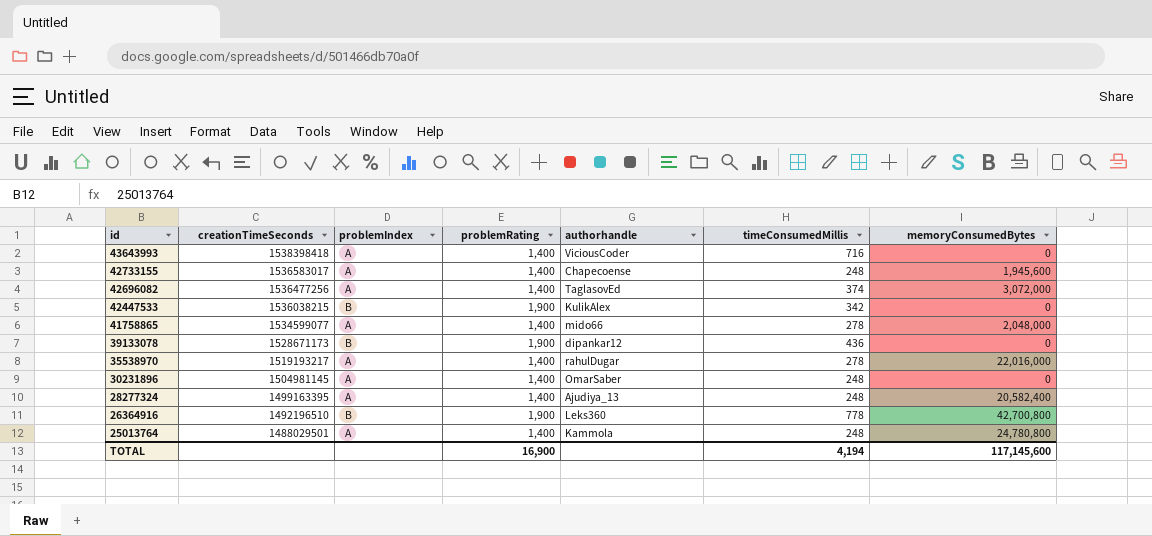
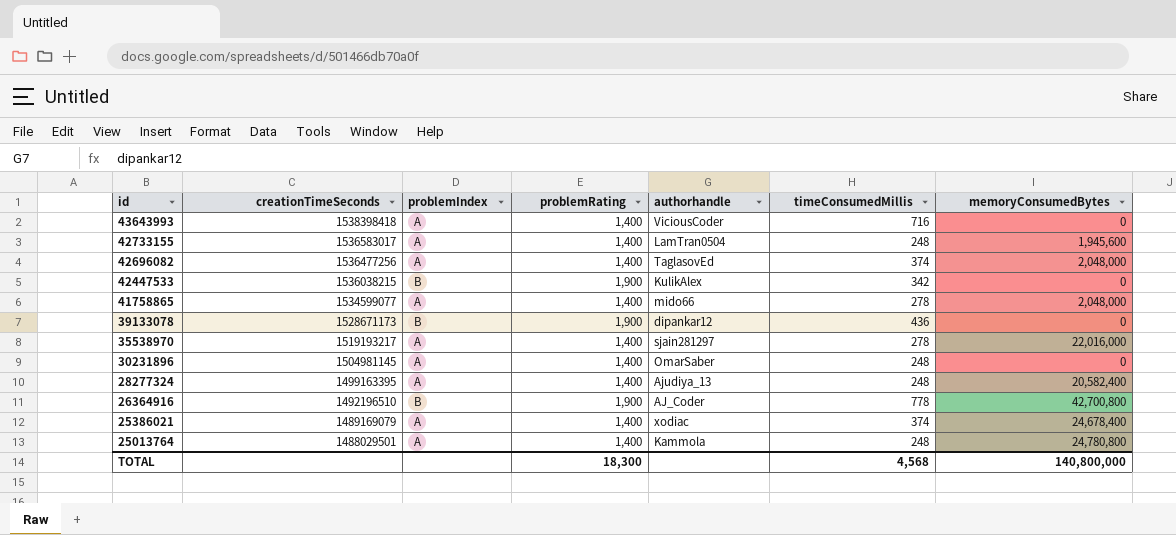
42733155 | authorhandle: Chapecoense -> LamTran0504
42696082 | memoryConsumedBytes: 3,072,000 -> 2,048,000
35538970 | authorhandle: rahulDugar -> sjain281297
26364916 | authorhandle: Leks360 -> AJ_Coder
row 25386021: none -> 1489169079 | A | 1,400 | xodiac | 374 | 24,678,400
TOTAL | problemRating: 16,900 -> 18,300
TOTAL | timeConsumedMillis: 4,194 -> 4,568
TOTAL | memoryConsumedBytes: 117,145,600 -> 140,800,000

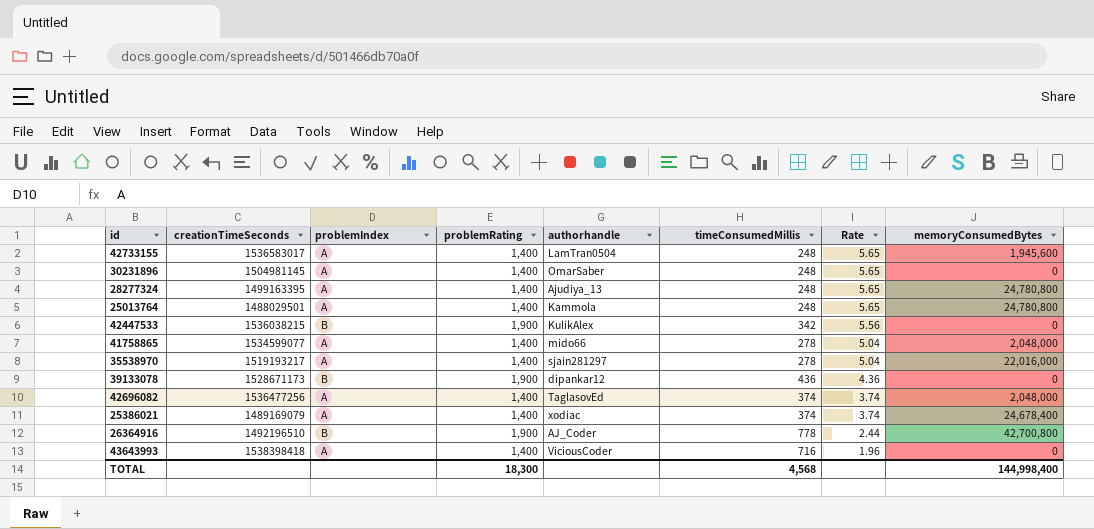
row order: id descending -> Rate descending
column Rate | formula: none -> [problemRating] / [timeConsumedMillis]
28277324 | memoryConsumedBytes: 20,582,400 -> 24,780,800
TOTAL | memoryConsumedBytes: 140,800,000 -> 144,998,400

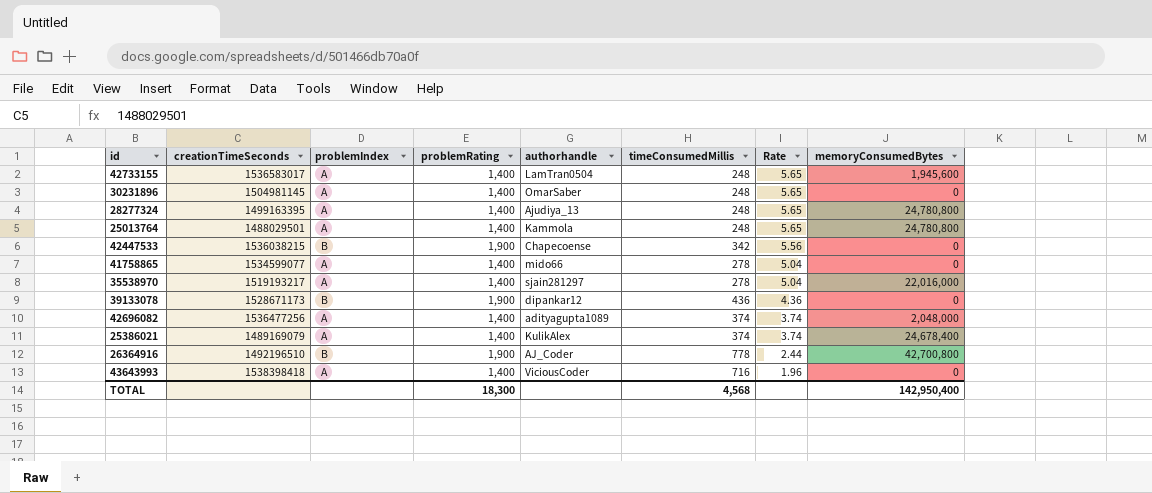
42447533 | authorhandle: KulikAlex -> Chapecoense
41758865 | memoryConsumedBytes: 2,048,000 -> 0
42696082 | authorhandle: TaglasovEd -> adityagupta1089
25386021 | authorhandle: xodiac -> KulikAlex
TOTAL | memoryConsumedBytes: 144,998,400 -> 142,950,400

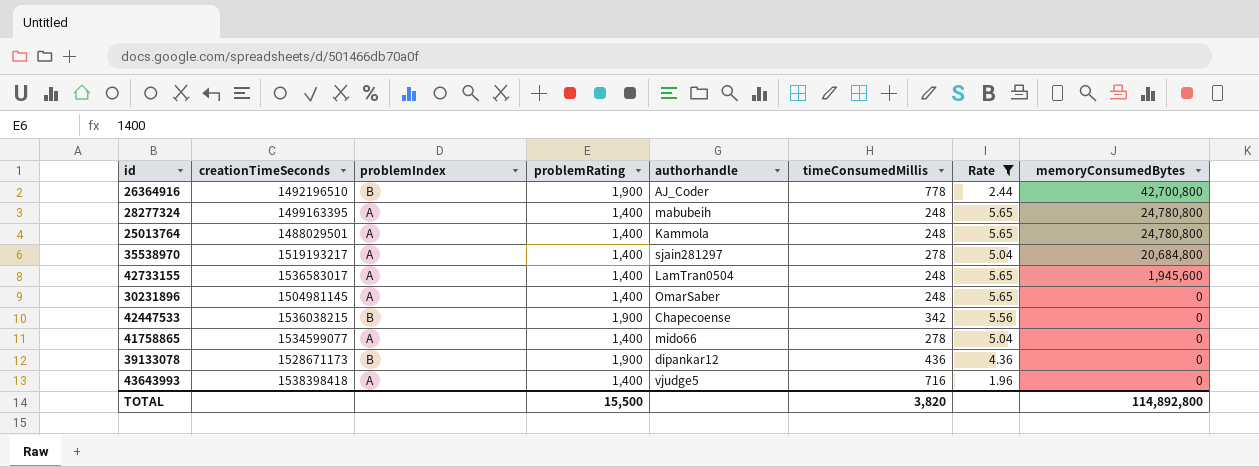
filter: none -> Rate != 3.74
row order: Rate descending -> memoryConsumedBytes descending
28277324 | authorhandle: Ajudiya_13 -> mabubeih
35538970 | memoryConsumedBytes: 22,016,000 -> 20,684,800
43643993 | authorhandle: ViciousCoder -> vjudge5
TOTAL | problemRating: 18,300 -> 15,500
TOTAL | timeConsumedMillis: 4,568 -> 3,820
TOTAL | memoryConsumedBytes: 142,950,400 -> 114,892,800

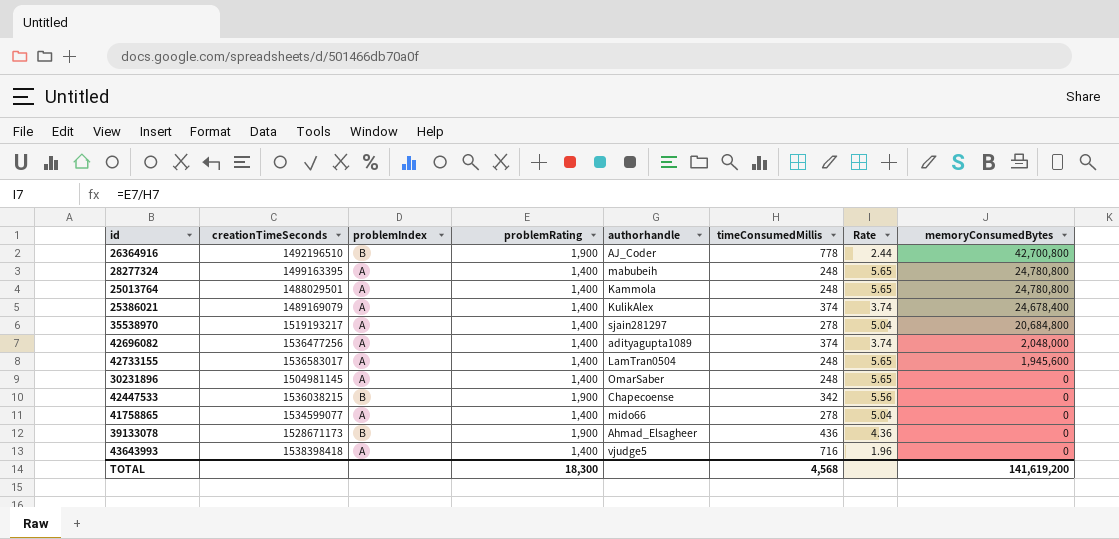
filter: Rate != 3.74 -> none
39133078 | authorhandle: dipankar12 -> Ahmad_Elsagheer
TOTAL | problemRating: 15,500 -> 18,300
TOTAL | timeConsumedMillis: 3,820 -> 4,568
TOTAL | memoryConsumedBytes: 114,892,800 -> 141,619,200

